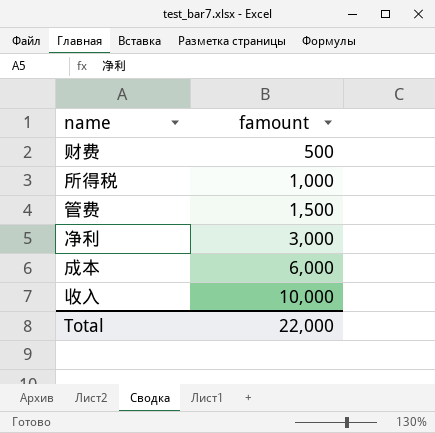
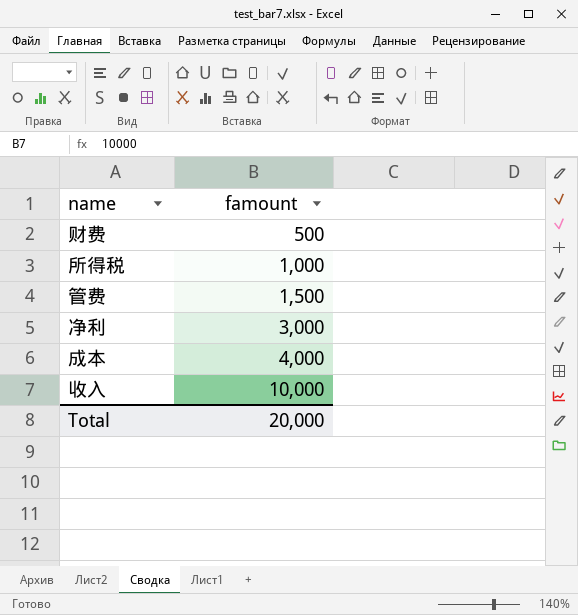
成本 | famount: 6,000 -> 4,000
Total | famount: 22,000 -> 20,000

